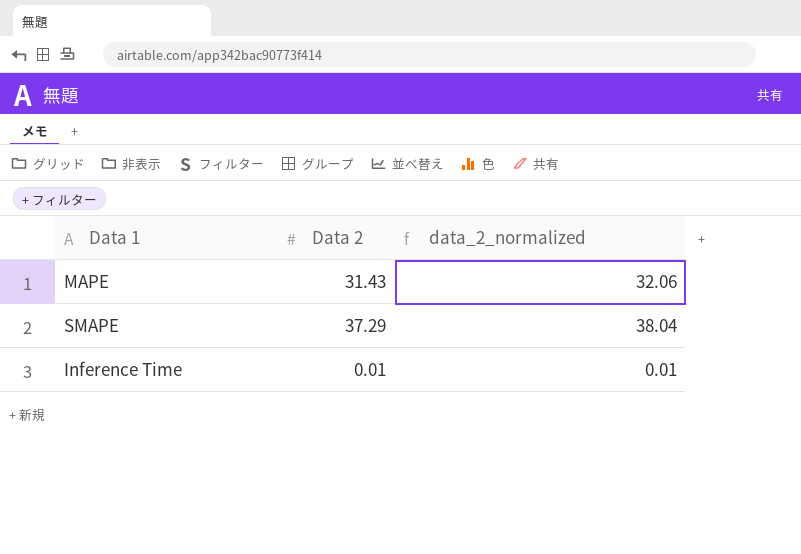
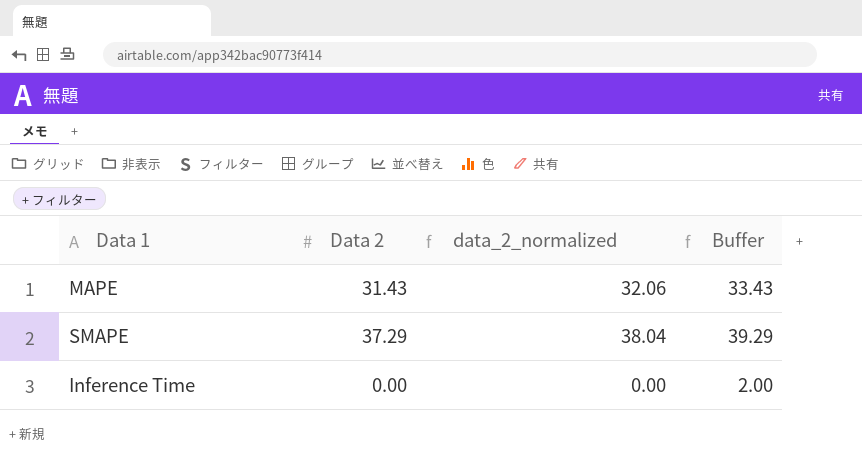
column Buffer | formula: none -> [Data 2] + 2
Inference Time | Data 2: 0.01 -> 0.00
Inference Time | data_2_normalized: 0.01 -> 0.00

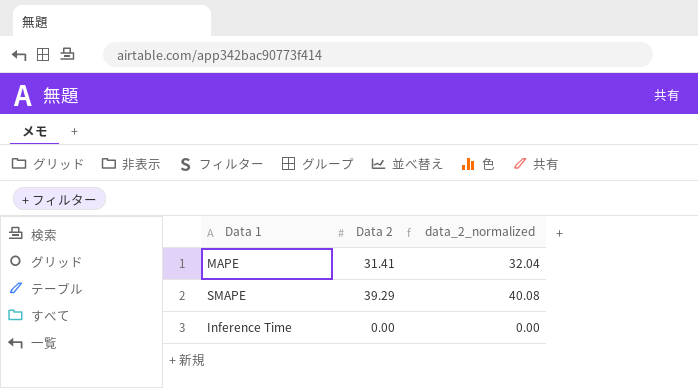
column Buffer | formula: [Data 2] + 2 -> none
MAPE | Data 2: 31.43 -> 31.41
MAPE | data_2_normalized: 32.06 -> 32.04
SMAPE | Data 2: 37.29 -> 39.29
SMAPE | data_2_normalized: 38.04 -> 40.08

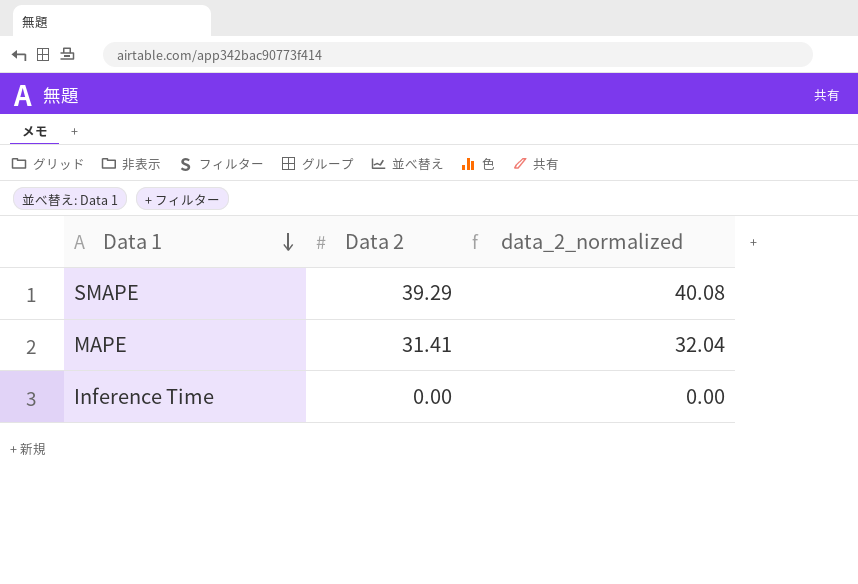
row order: none -> Data 1 descending

